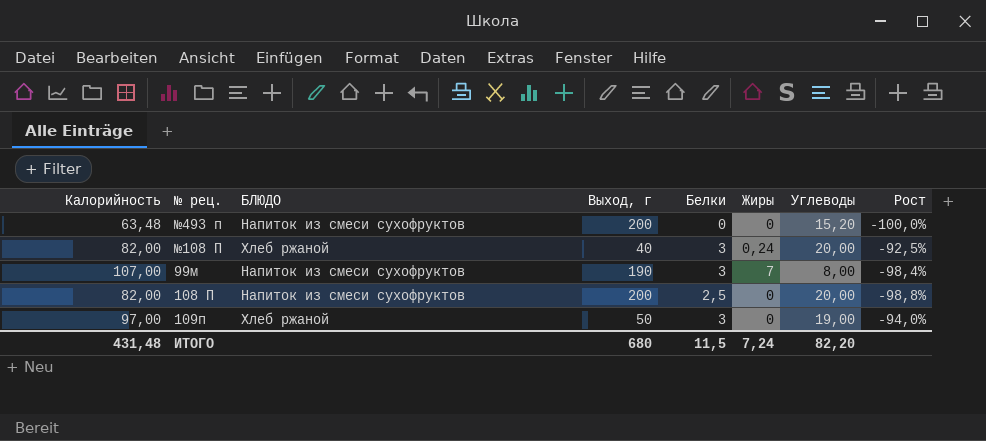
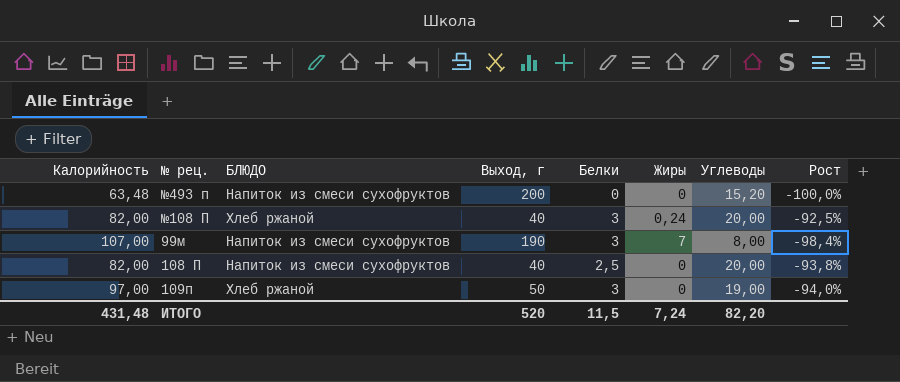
108 П | Выход, г: 200 -> 40
108 П | Рост: -98,8% -> -93,8%
ИТОГО | Выход, г: 680 -> 520

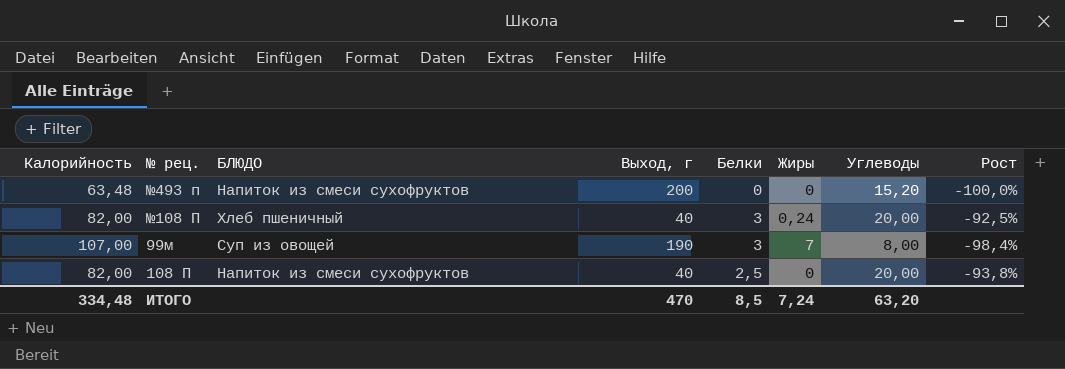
row 109п: 97,00 | Хлеб ржаной | 50 | 3 | 0 | 19,00 | -94,0% -> none
№108 П | БЛЮДО: Хлеб ржаной -> Хлеб пшеничный
99м | БЛЮДО: Напиток из смеси сухофруктов -> Суп из овощей
ИТОГО | Калорийность: 431,48 -> 334,48
ИТОГО | Выход, г: 520 -> 470
ИТОГО | Белки: 11,5 -> 8,5
ИТОГО | Углеводы: 82,20 -> 63,20

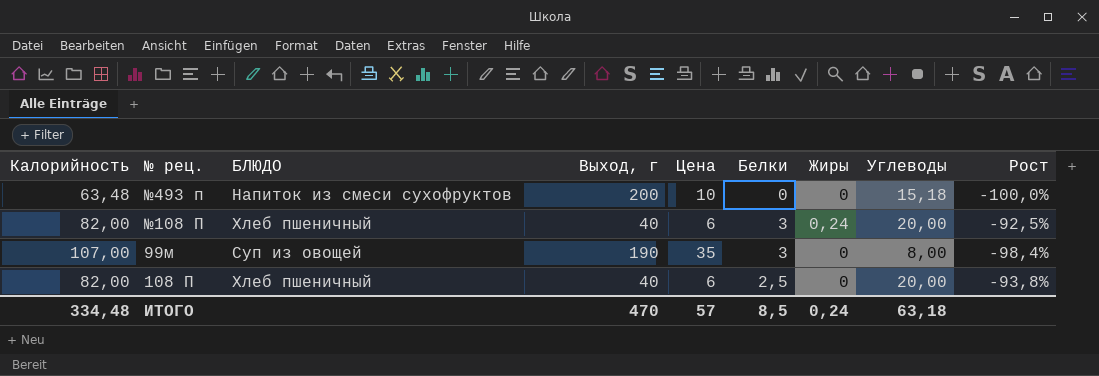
column Цена | position: none -> 5
№493 п | Углеводы: 15,20 -> 15,18
99м | Жиры: 7 -> 0
108 П | БЛЮДО: Напиток из смеси сухофруктов -> Хлеб пшеничный
ИТОГО | Жиры: 7,24 -> 0,24
ИТОГО | Углеводы: 63,20 -> 63,18

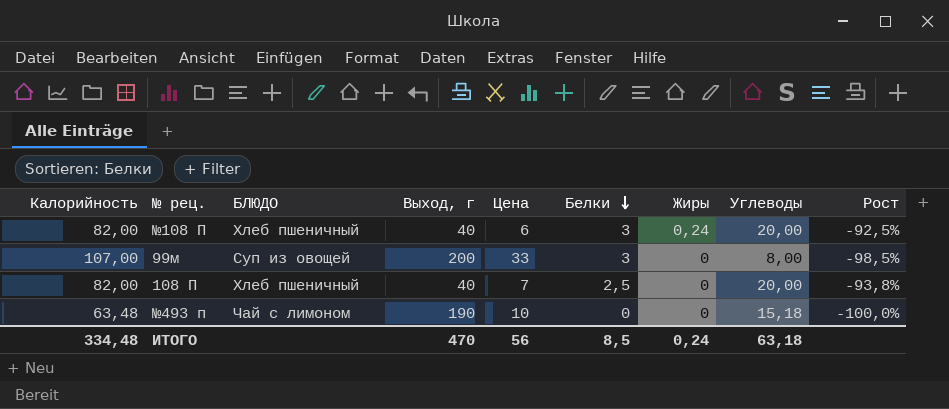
row order: none -> Белки descending
99м | Выход, г: 190 -> 200
99м | Цена: 35 -> 33
99м | Рост: -98,4% -> -98,5%
108 П | Цена: 6 -> 7
№493 п | БЛЮДО: Напиток из смеси сухофруктов -> Чай с лимоном
№493 п | Выход, г: 200 -> 190
ИТОГО | Цена: 57 -> 56

